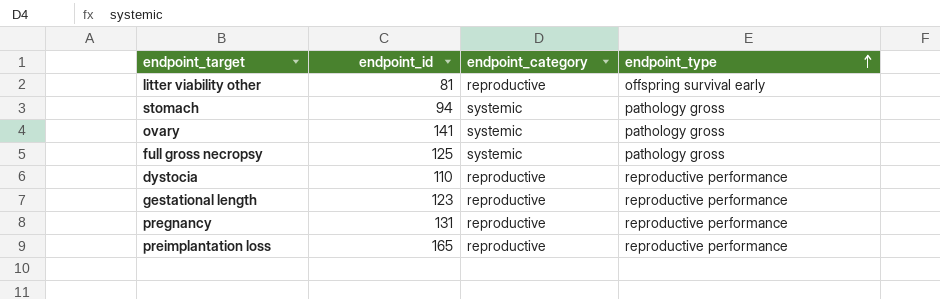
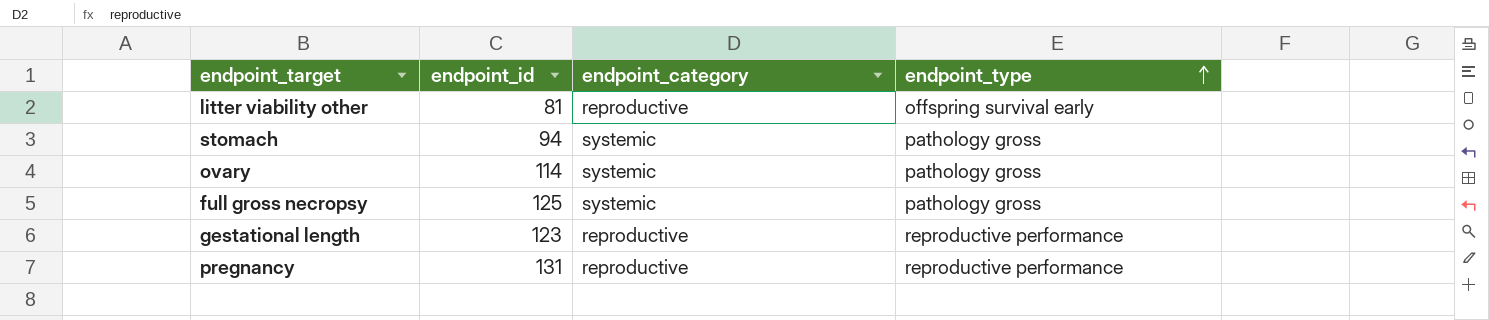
row dystocia: 110 | reproductive | reproductive performance -> none
row preimplantation loss: 165 | reproductive | reproductive performance -> none
ovary | endpoint_id: 141 -> 114

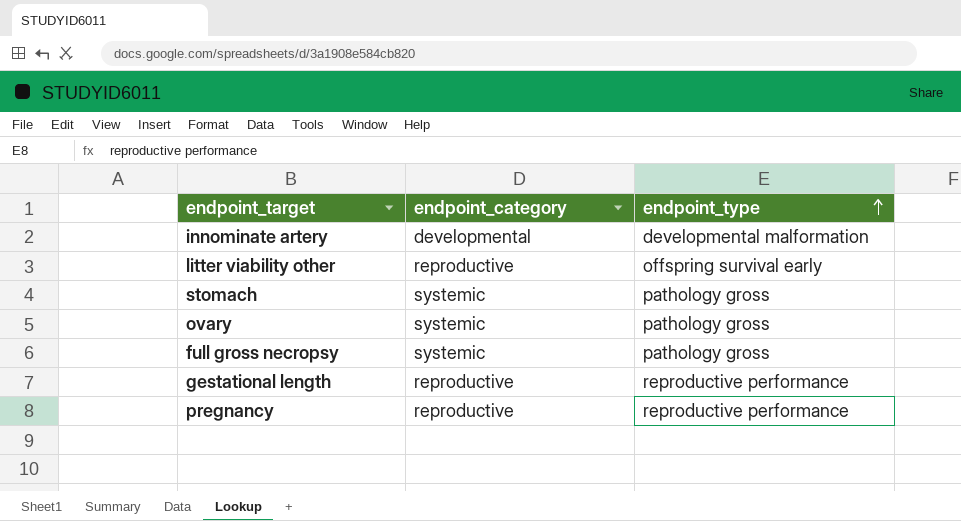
column endpoint_id | position: 2 -> none
row innominate artery: none -> developmental | developmental malformation

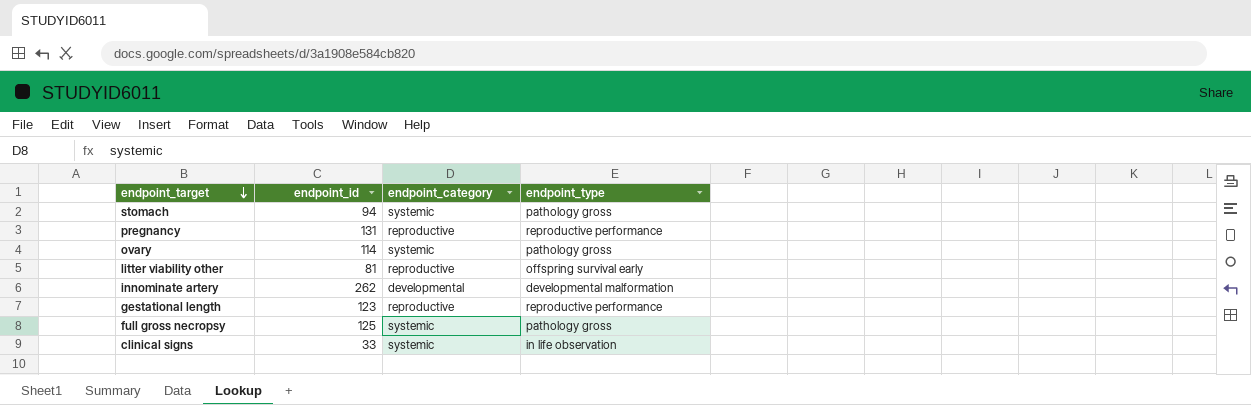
row order: endpoint_type ascending -> endpoint_target descending
column endpoint_id | position: none -> 2
row clinical signs: none -> 33 | systemic | in life observation

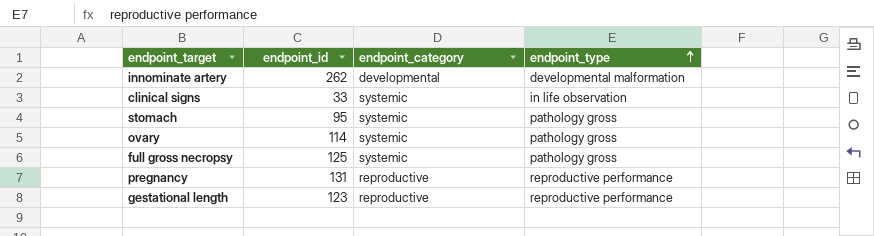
row order: endpoint_target descending -> endpoint_type ascending
row litter viability other: 81 | reproductive | offspring survival early -> none
stomach | endpoint_id: 94 -> 95

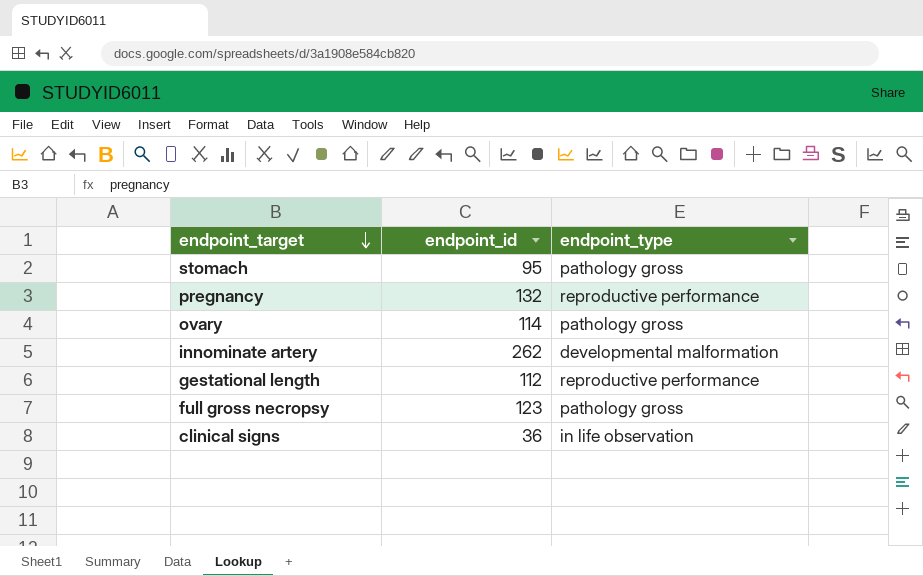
row order: endpoint_type ascending -> endpoint_target descending
column endpoint_category | position: 3 -> none
pregnancy | endpoint_id: 131 -> 132
gestational length | endpoint_id: 123 -> 112
full gross necropsy | endpoint_id: 125 -> 123
clinical signs | endpoint_id: 33 -> 36

